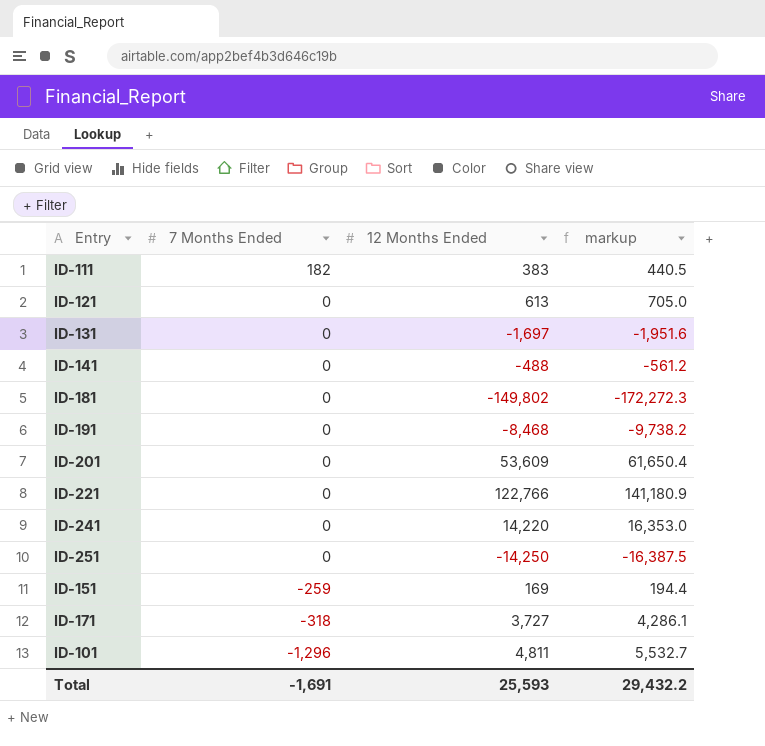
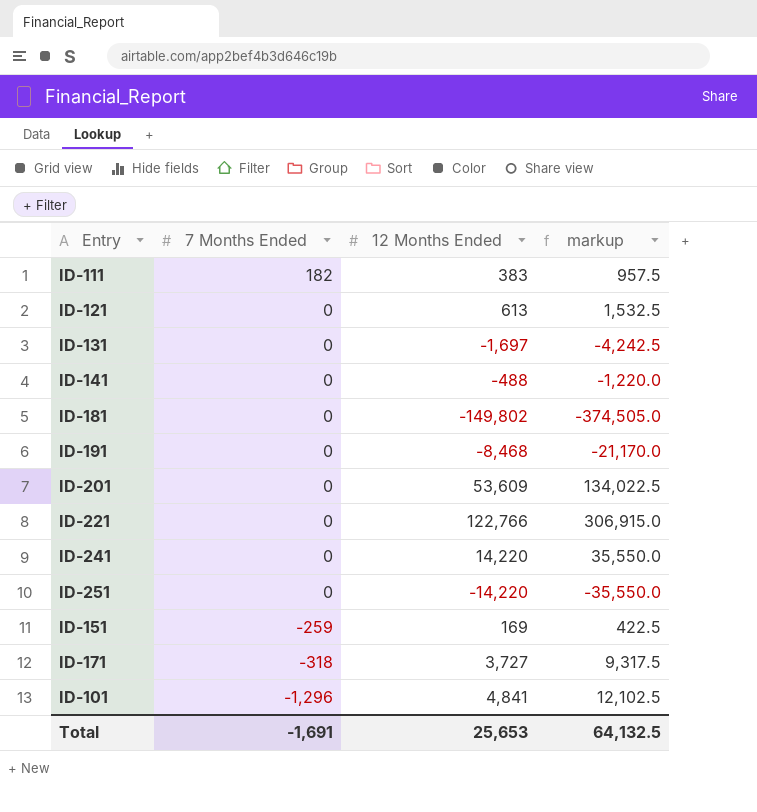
column markup | formula: [12 Months Ended] * 1.15 -> [12 Months Ended] * 2.5
ID-251 | 12 Months Ended: -14,250 -> -14,220
ID-101 | 12 Months Ended: 4,811 -> 4,841
Total | 12 Months Ended: 25,593 -> 25,653
Total | markup: 29,432.2 -> 64,132.5

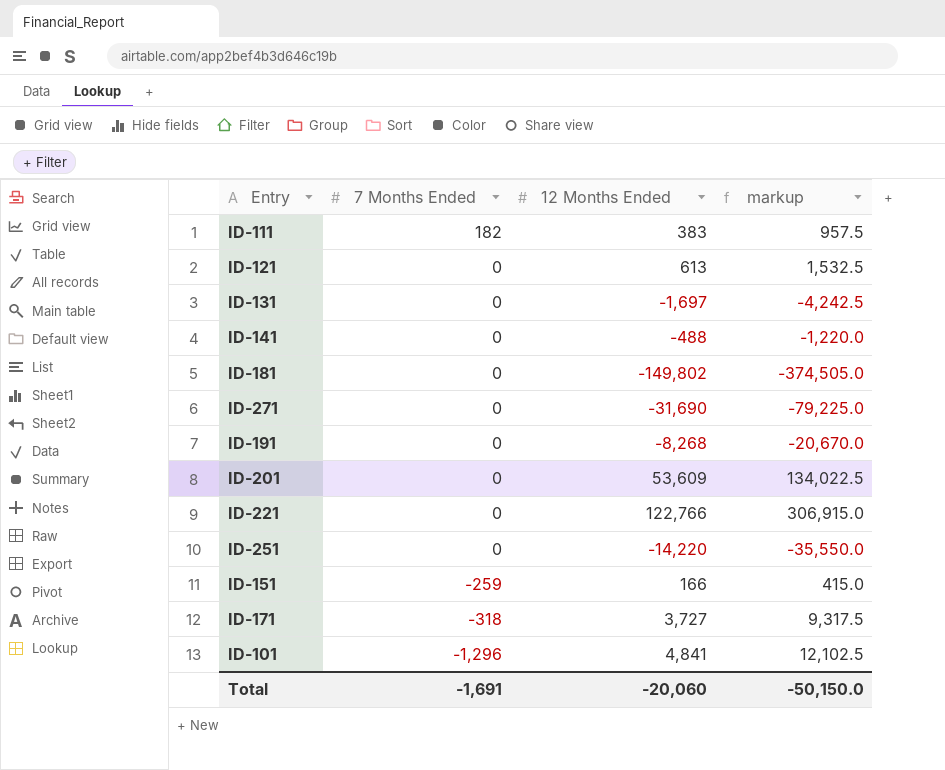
row ID-241: 0 | 14,220 | 35,550.0 -> none
row ID-271: none -> 0 | -31,690 | -79,225.0
ID-191 | 12 Months Ended: -8,468 -> -8,268
ID-191 | markup: -21,170.0 -> -20,670.0
ID-151 | 12 Months Ended: 169 -> 166
ID-151 | markup: 422.5 -> 415.0
Total | 12 Months Ended: 25,653 -> -20,060
Total | markup: 64,132.5 -> -50,150.0

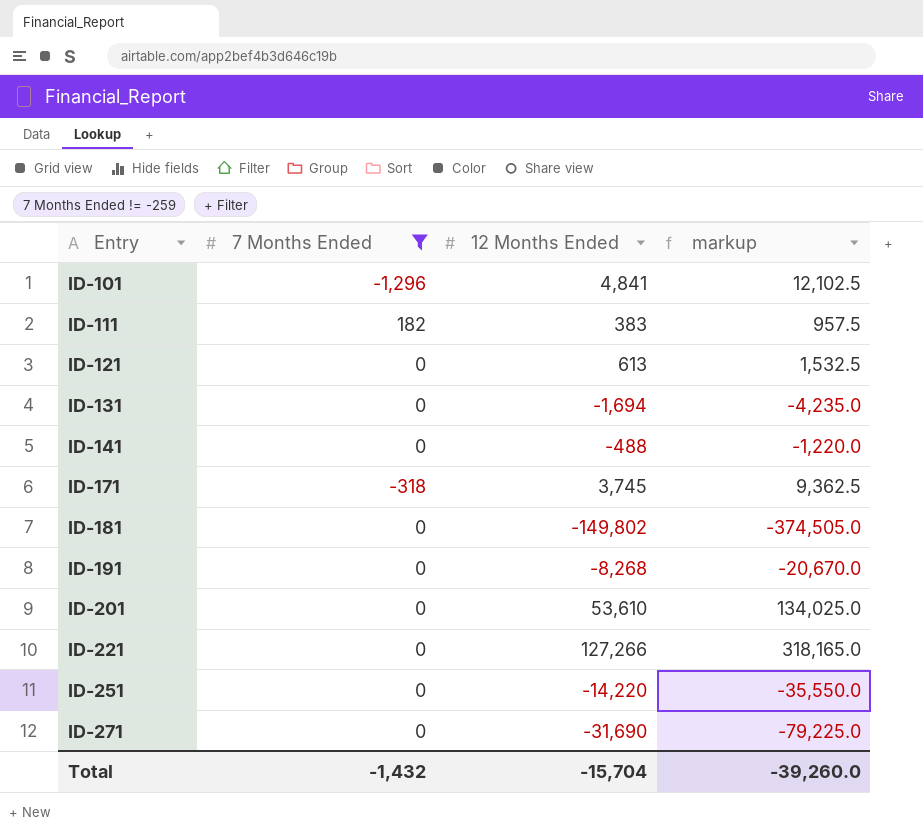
filter: none -> 7 Months Ended != -259
row order: 7 Months Ended descending -> Entry ascending
ID-131 | 12 Months Ended: -1,697 -> -1,694
ID-131 | markup: -4,242.5 -> -4,235.0
ID-171 | 12 Months Ended: 3,727 -> 3,745
ID-171 | markup: 9,317.5 -> 9,362.5
ID-201 | 12 Months Ended: 53,609 -> 53,610
ID-201 | markup: 134,022.5 -> 134,025.0
ID-221 | 12 Months Ended: 122,766 -> 127,266
ID-221 | markup: 306,915.0 -> 318,165.0
Total | 7 Months Ended: -1,691 -> -1,432
Total | 12 Months Ended: -20,060 -> -15,704
Total | markup: -50,150.0 -> -39,260.0

